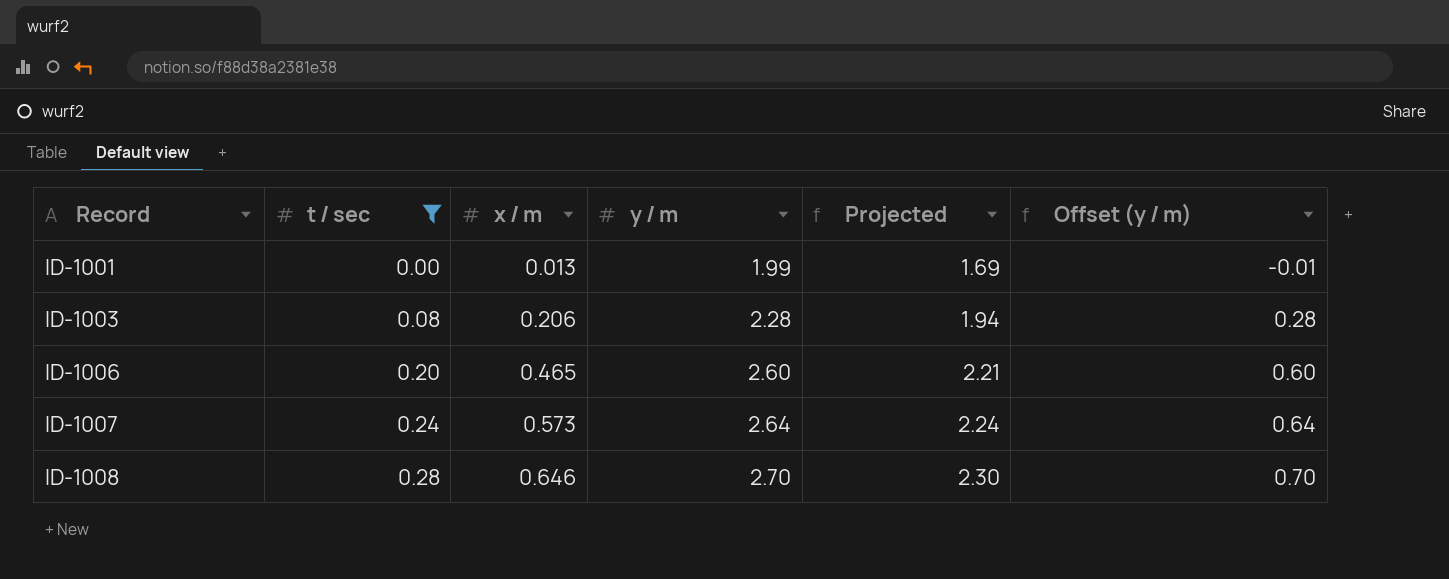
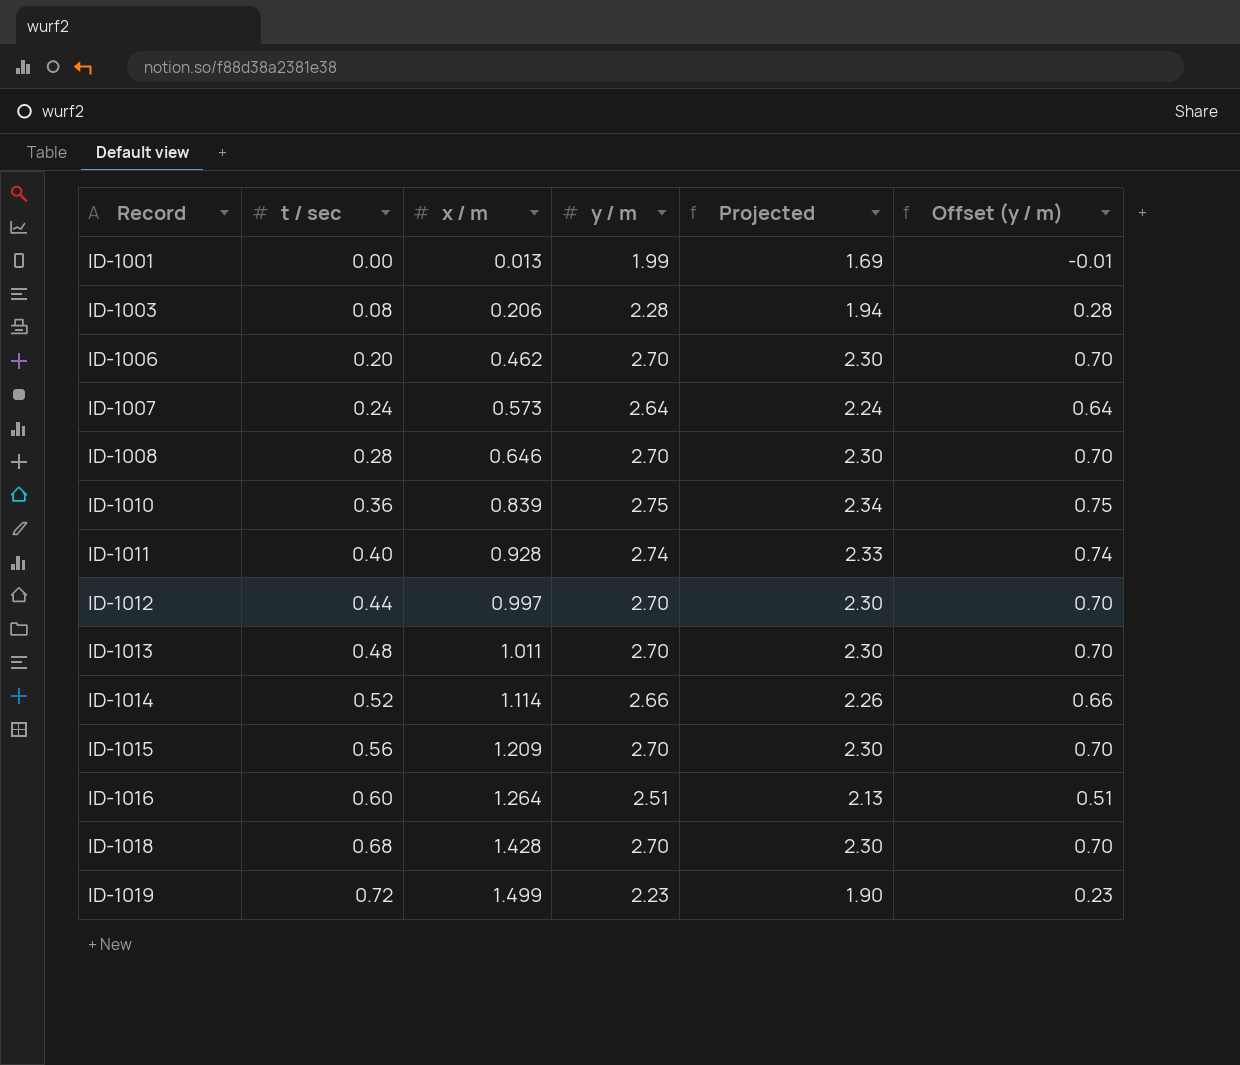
filter: t / sec <= 0.28 -> none
ID-1006 | x / m: 0.465 -> 0.462
ID-1006 | y / m: 2.60 -> 2.70
ID-1006 | Projected: 2.21 -> 2.30
ID-1006 | Offset (y / m): 0.60 -> 0.70

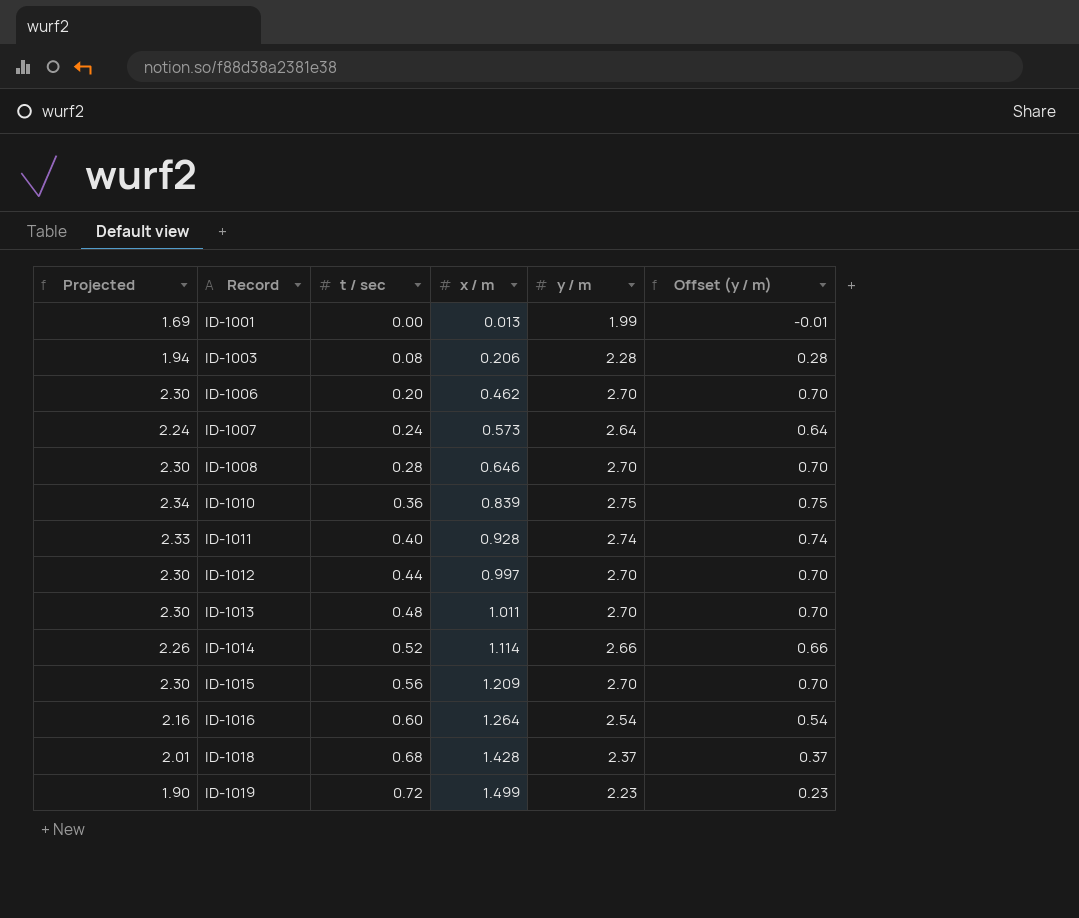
column Projected | position: 5 -> 1
ID-1016 | Projected: 2.13 -> 2.16
ID-1016 | y / m: 2.51 -> 2.54
ID-1016 | Offset (y / m): 0.51 -> 0.54
ID-1018 | Projected: 2.30 -> 2.01
ID-1018 | y / m: 2.70 -> 2.37
ID-1018 | Offset (y / m): 0.70 -> 0.37

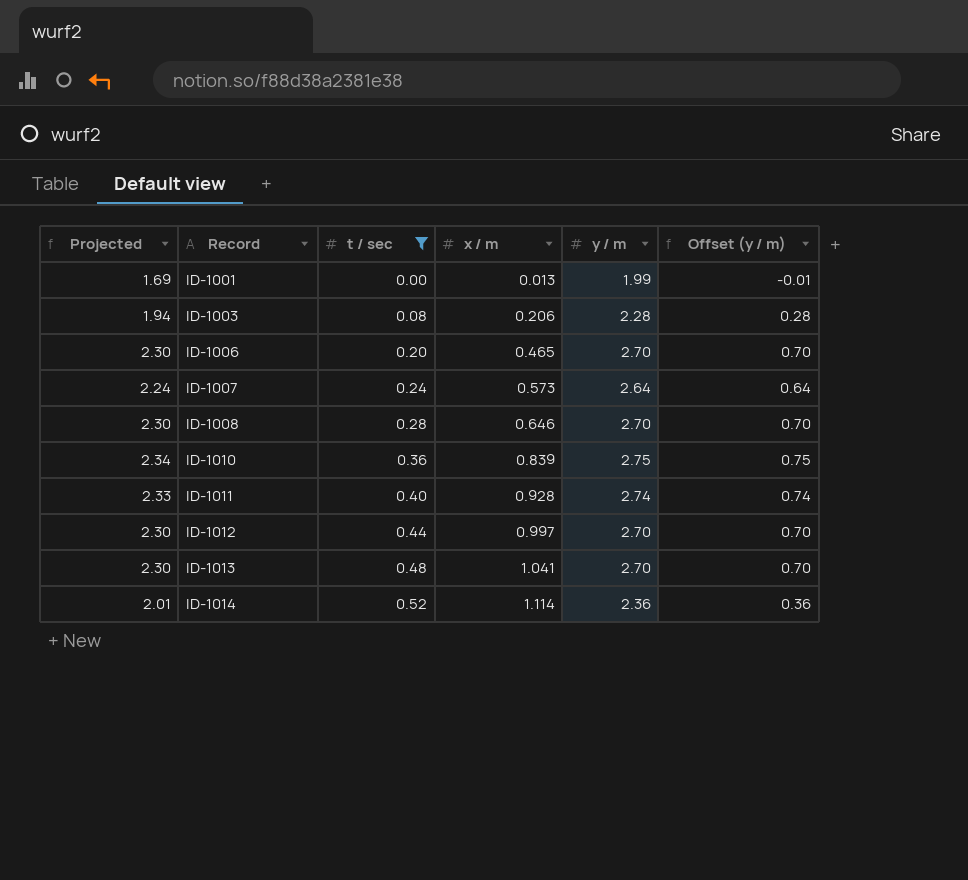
filter: none -> t / sec <= 0.52
ID-1006 | x / m: 0.462 -> 0.465
ID-1013 | x / m: 1.011 -> 1.041
ID-1014 | Projected: 2.26 -> 2.01
ID-1014 | y / m: 2.66 -> 2.36
ID-1014 | Offset (y / m): 0.66 -> 0.36

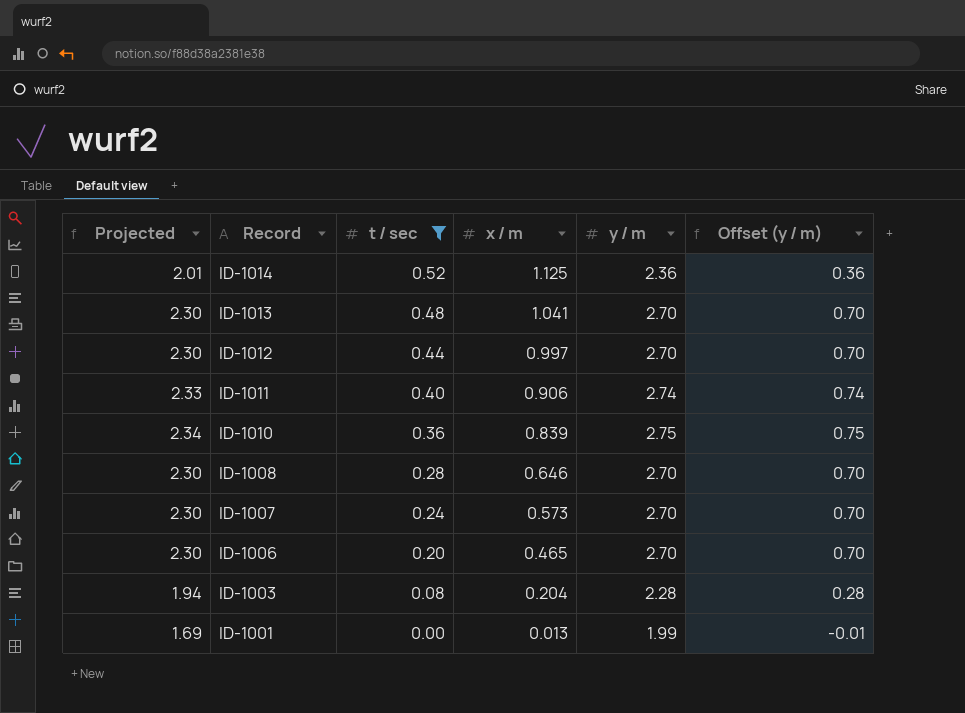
row order: Record ascending -> Record descending
ID-1014 | x / m: 1.114 -> 1.125
ID-1011 | x / m: 0.928 -> 0.906
ID-1007 | Projected: 2.24 -> 2.30
ID-1007 | y / m: 2.64 -> 2.70
ID-1007 | Offset (y / m): 0.64 -> 0.70
ID-1003 | x / m: 0.206 -> 0.204

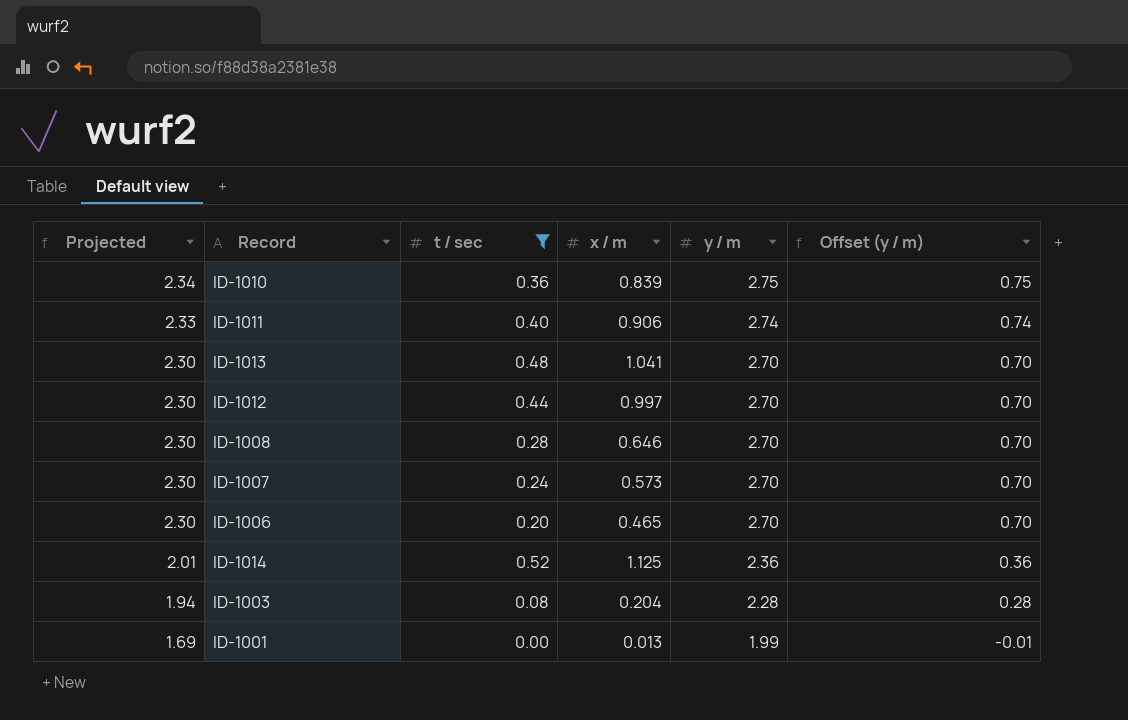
row order: Record descending -> Projected descending

